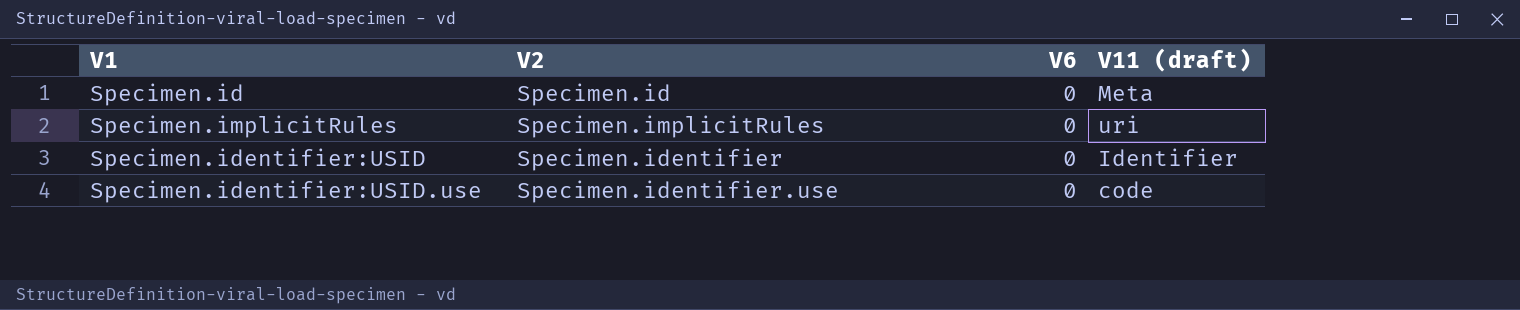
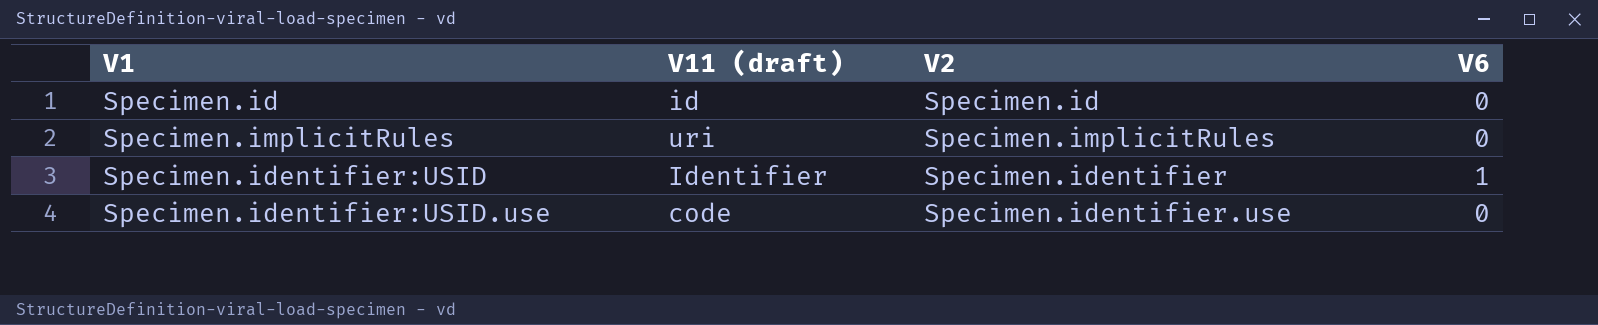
column V11 (draft) | position: 4 -> 2
Specimen.id | V11 (draft): Meta -> id
Specimen.identifier:USID | V6: 0 -> 1

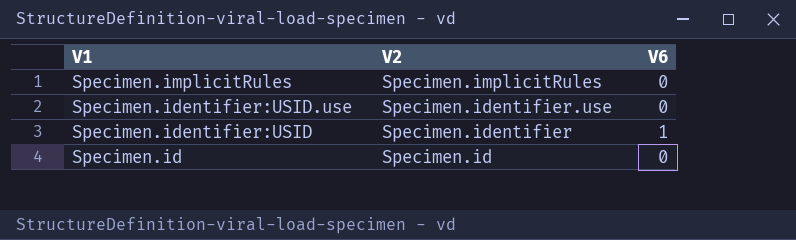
row order: none -> V1 descending
column V11 (draft) | position: 2 -> none

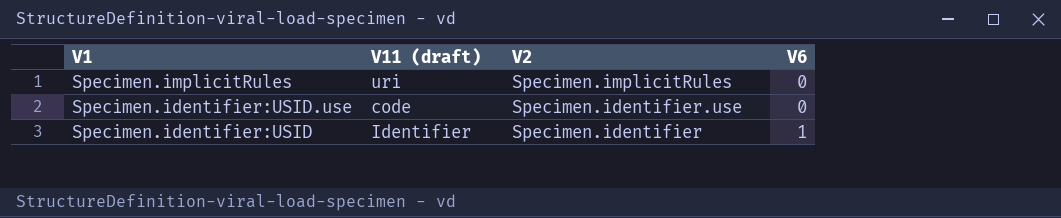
column V11 (draft) | position: none -> 2
row Specimen.id: Specimen.id | 0 -> none

